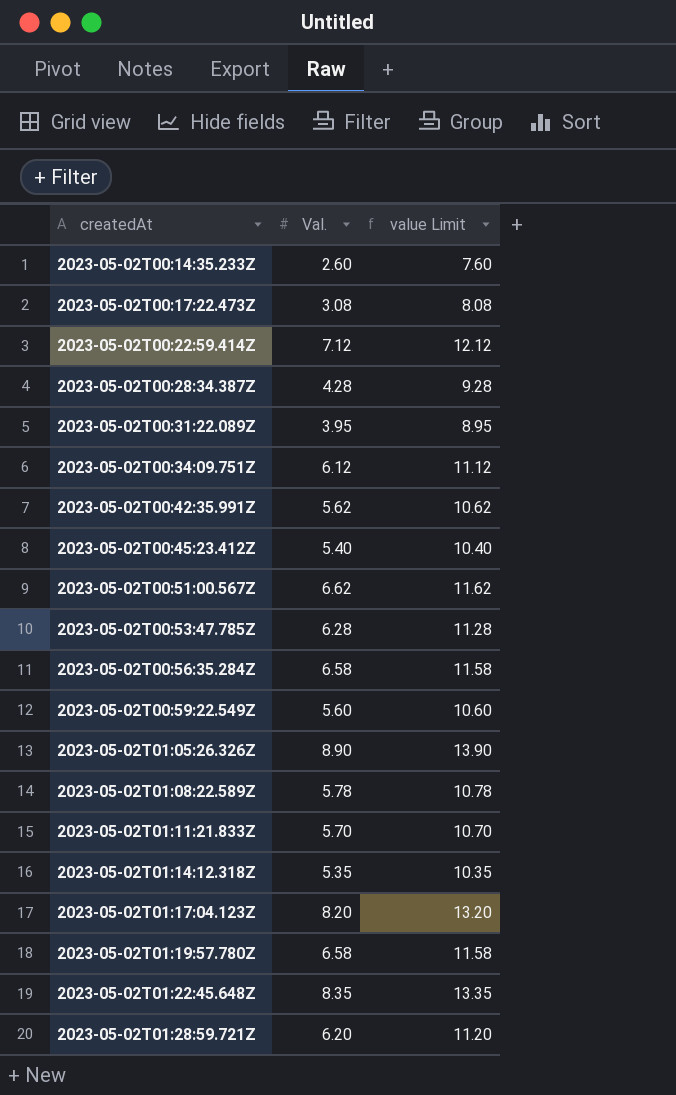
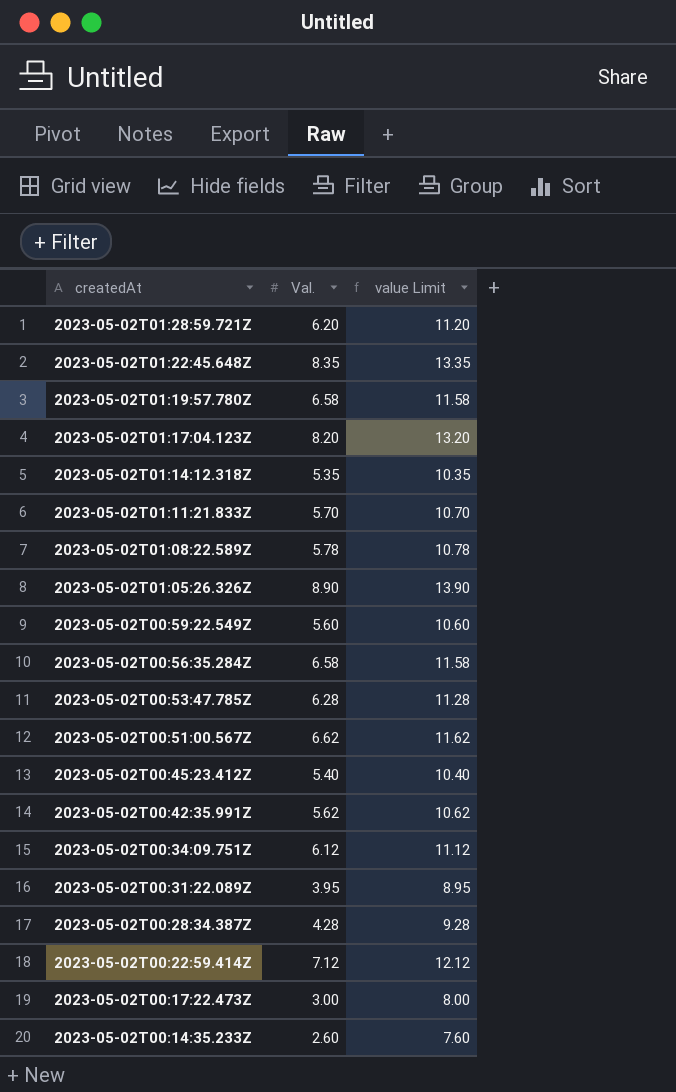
row order: createdAt ascending -> createdAt descending
2023-05-02T00:17:22.473Z | Val.: 3.08 -> 3.00
2023-05-02T00:17:22.473Z | value Limit: 8.08 -> 8.00

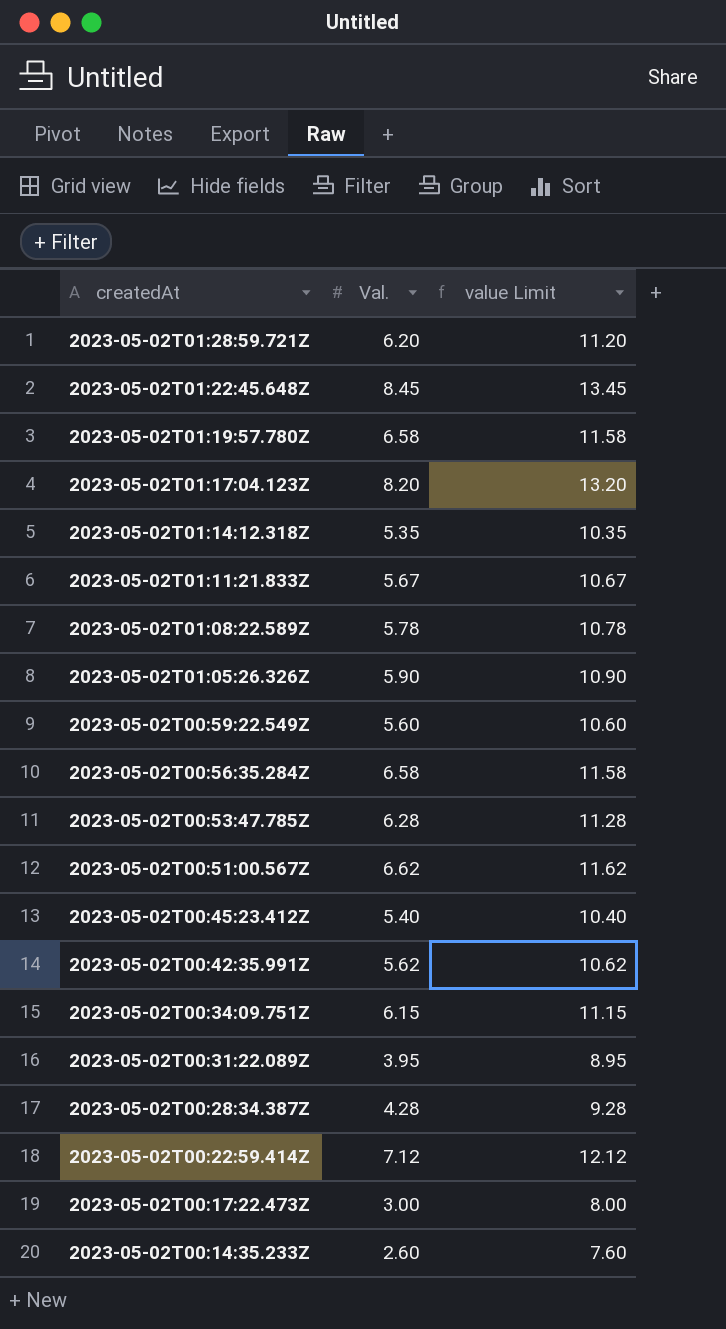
2023-05-02T01:22:45.648Z | Val.: 8.35 -> 8.45
2023-05-02T01:22:45.648Z | value Limit: 13.35 -> 13.45
2023-05-02T01:11:21.833Z | Val.: 5.70 -> 5.67
2023-05-02T01:11:21.833Z | value Limit: 10.70 -> 10.67
2023-05-02T01:05:26.326Z | Val.: 8.90 -> 5.90
2023-05-02T01:05:26.326Z | value Limit: 13.90 -> 10.90
2023-05-02T00:34:09.751Z | Val.: 6.12 -> 6.15
2023-05-02T00:34:09.751Z | value Limit: 11.12 -> 11.15

